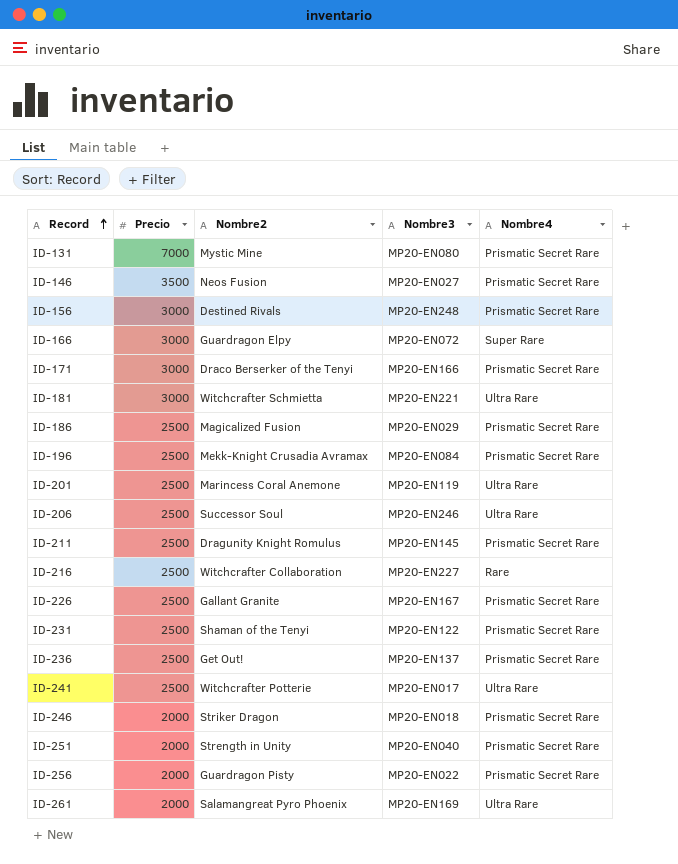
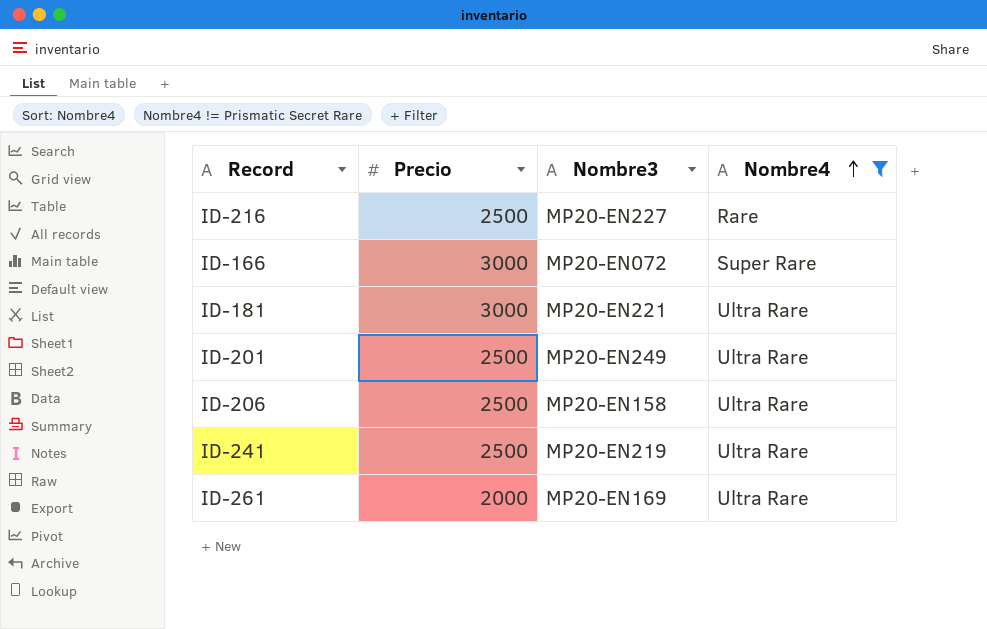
filter: none -> Nombre4 != Prismatic Secret Rare
row order: Record ascending -> Nombre4 ascending
column Nombre2 | position: 3 -> none
ID-201 | Nombre3: MP20-EN119 -> MP20-EN249
ID-206 | Nombre3: MP20-EN246 -> MP20-EN158
ID-241 | Nombre3: MP20-EN017 -> MP20-EN219

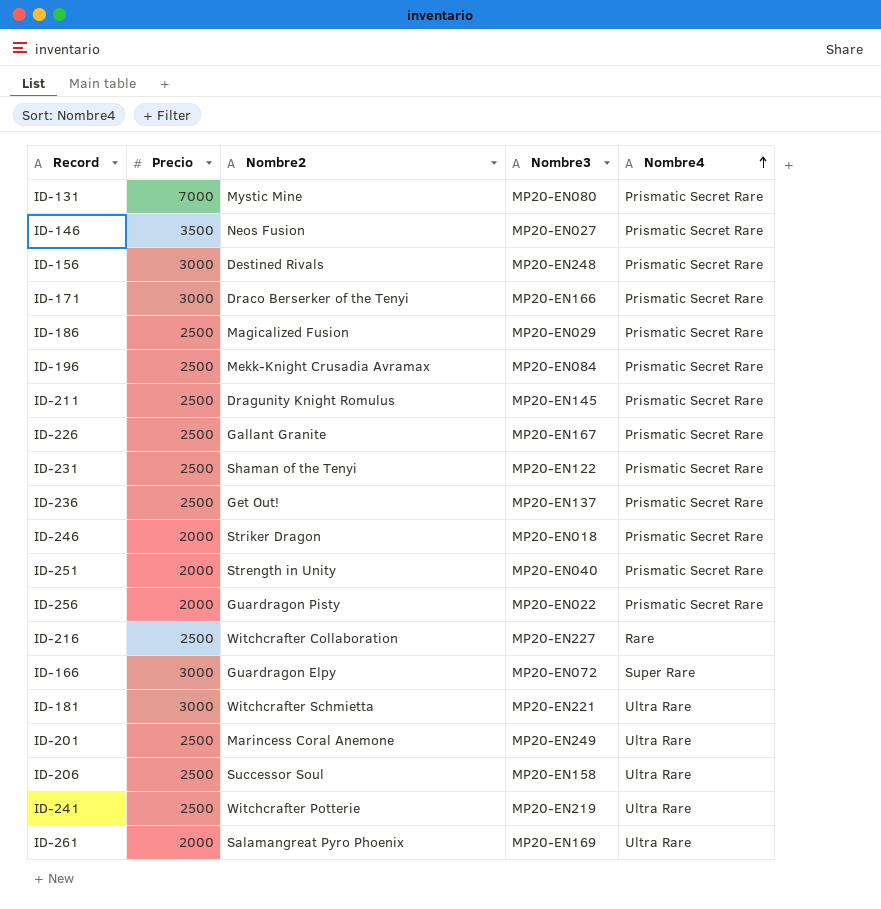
filter: Nombre4 != Prismatic Secret Rare -> none
column Nombre2 | position: none -> 3

